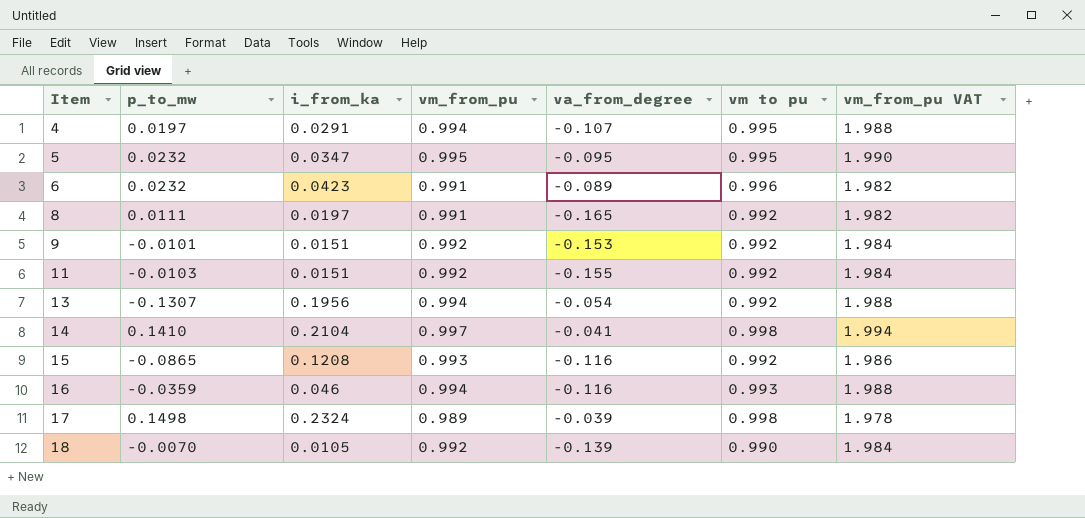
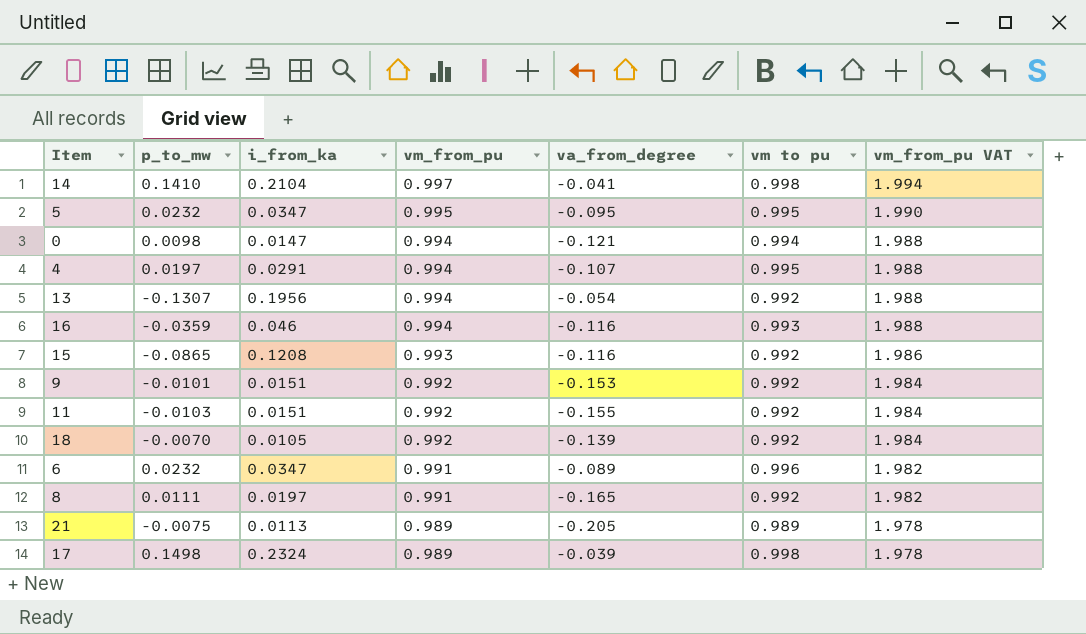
row order: Item ascending -> vm_from_pu descending
row 0: none -> 0.0098 | 0.0147 | 0.994 | -0.121 | 0.994 | 1.988
18 | vm to pu: 0.990 -> 0.992
6 | i_from_ka: 0.0423 -> 0.0347
row 21: none -> -0.0075 | 0.0113 | 0.989 | -0.205 | 0.989 | 1.978

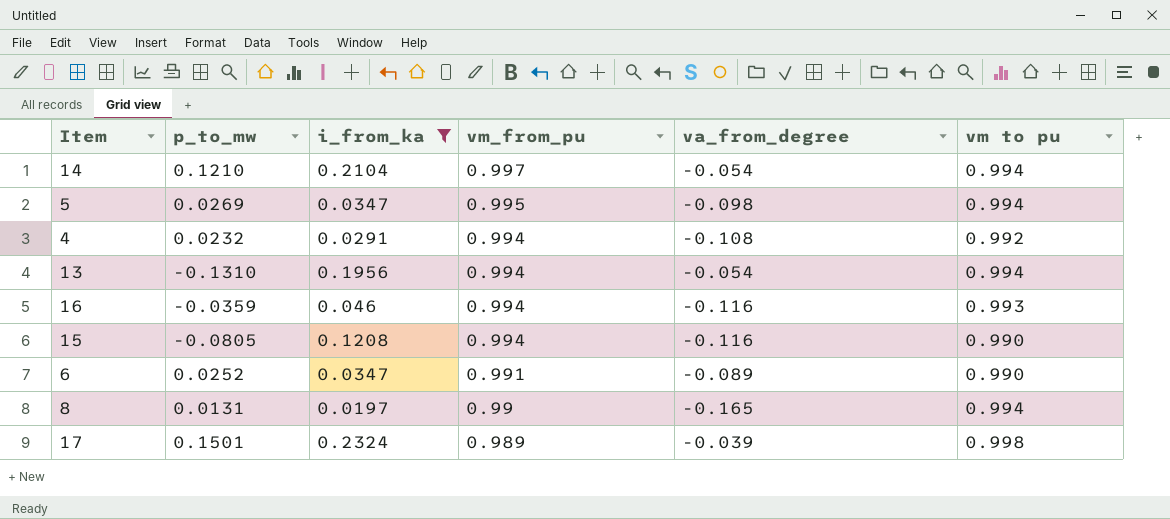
filter: none -> i_from_ka >= 0.0197
column vm_from_pu VAT | formula: [vm_from_pu] * 2 -> none
14 | p_to_mw: 0.1410 -> 0.1210
14 | va_from_degree: -0.041 -> -0.054
14 | vm to pu: 0.998 -> 0.994
5 | p_to_mw: 0.0232 -> 0.0269
5 | va_from_degree: -0.095 -> -0.098
5 | vm to pu: 0.995 -> 0.994
4 | p_to_mw: 0.0197 -> 0.0232
4 | va_from_degree: -0.107 -> -0.108
4 | vm to pu: 0.995 -> 0.992
13 | p_to_mw: -0.1307 -> -0.1310
13 | vm to pu: 0.992 -> 0.994
15 | p_to_mw: -0.0865 -> -0.0805
15 | vm_from_pu: 0.993 -> 0.994
15 | vm to pu: 0.992 -> 0.990
6 | p_to_mw: 0.0232 -> 0.0252
6 | vm to pu: 0.996 -> 0.990
8 | p_to_mw: 0.0111 -> 0.0131
8 | vm_from_pu: 0.991 -> 0.99
8 | vm to pu: 0.992 -> 0.994
17 | p_to_mw: 0.1498 -> 0.1501

